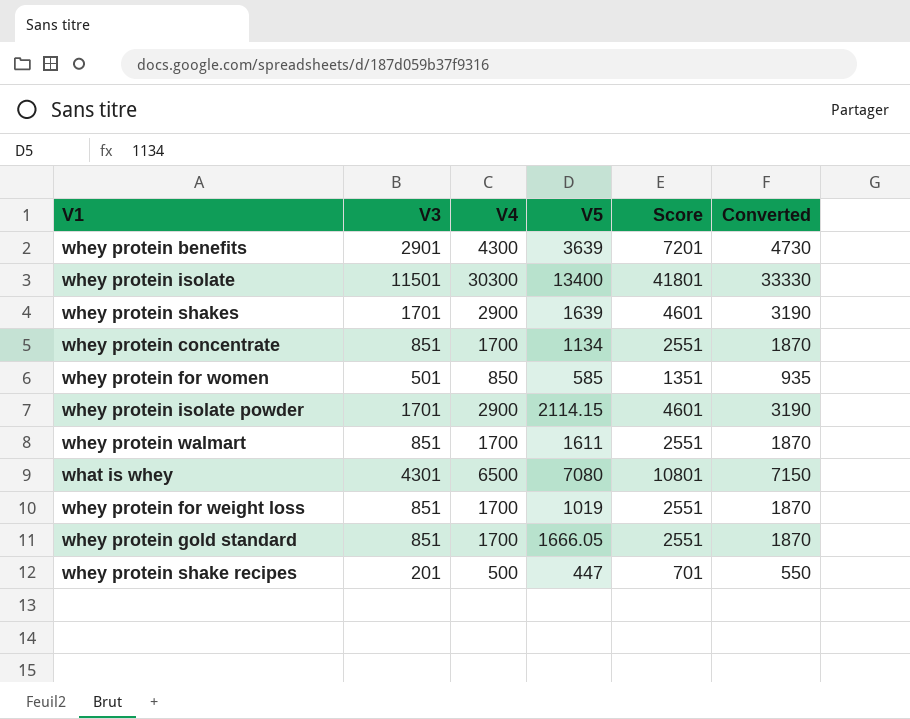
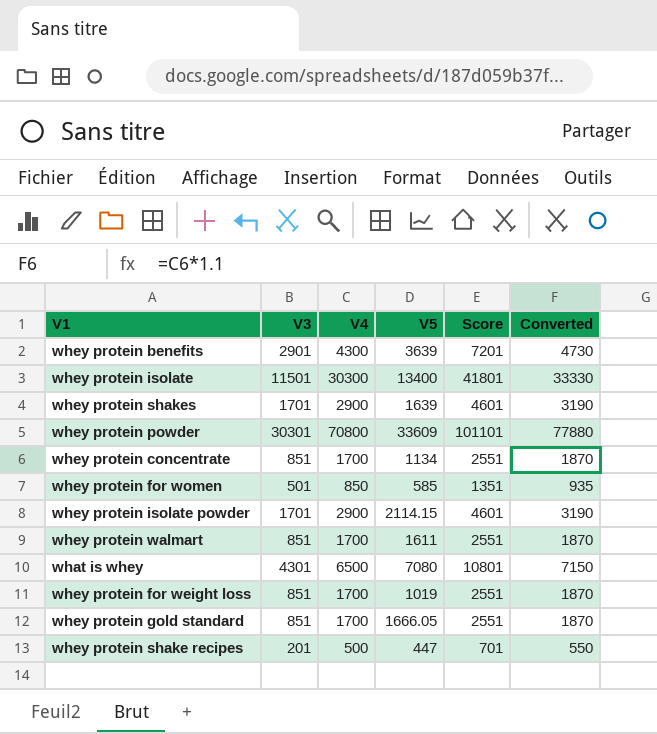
row whey protein powder: none -> 30301 | 70800 | 33609 | 101101 | 77880

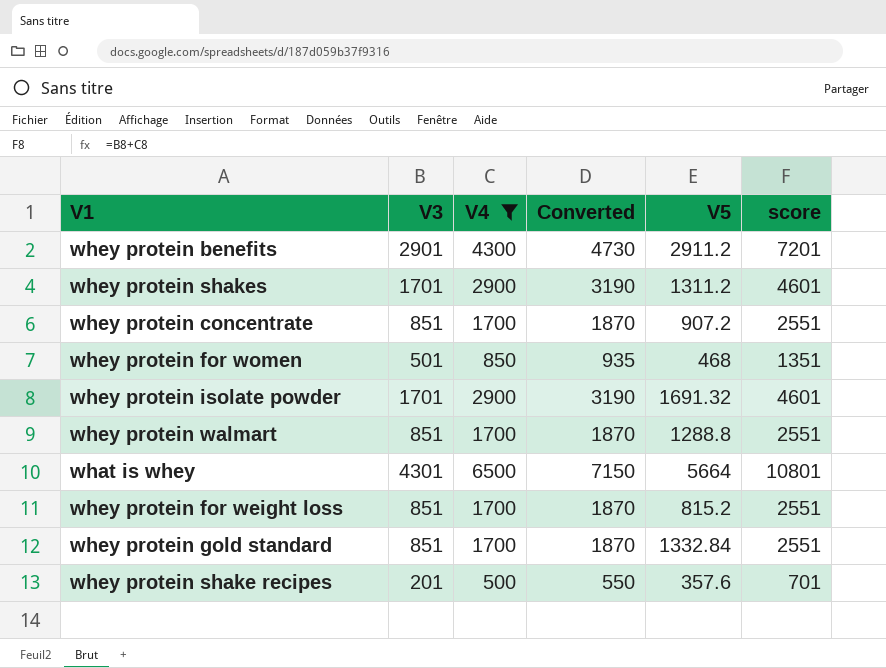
filter: none -> V4 <= 6500
column Converted | position: 6 -> 4
column name: Score -> score
whey protein benefits | V5: 3639 -> 2911.2
whey protein shakes | V5: 1639 -> 1311.2
whey protein concentrate | V5: 1134 -> 907.2
whey protein for women | V5: 585 -> 468
whey protein isolate powder | V5: 2114.15 -> 1691.32
whey protein walmart | V5: 1611 -> 1288.8
what is whey | V5: 7080 -> 5664
whey protein for weight loss | V5: 1019 -> 815.2
whey protein gold standard | V5: 1666.05 -> 1332.84
whey protein shake recipes | V5: 447 -> 357.6

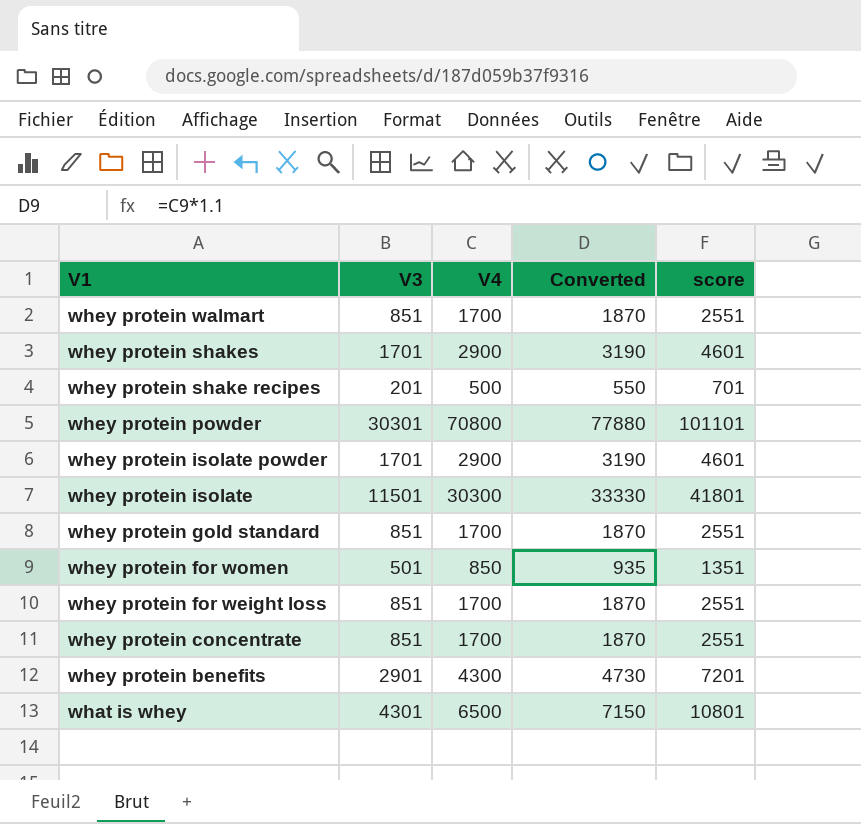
filter: V4 <= 6500 -> none
row order: none -> V1 descending
column V5 | position: 5 -> none

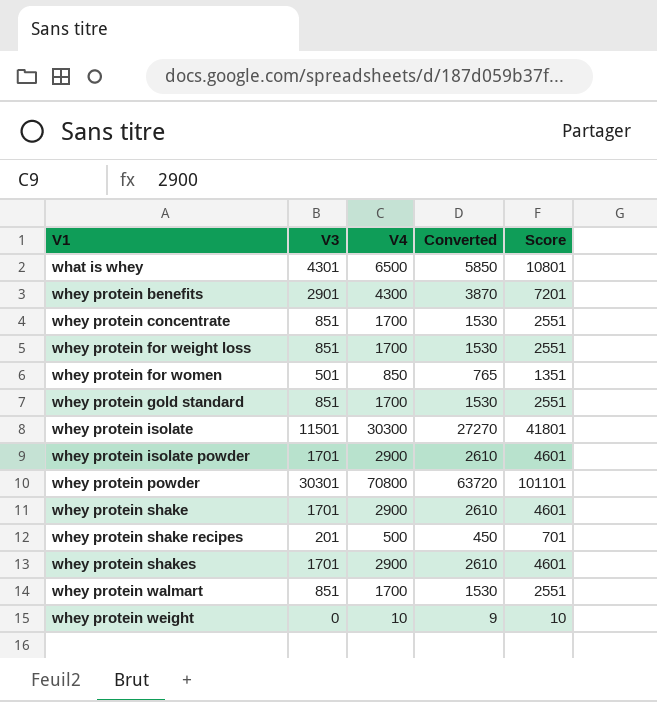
row order: V1 descending -> V1 ascending
column Converted | formula: [V4] * 1.1 -> [V4] * 0.9
column name: score -> Score
row whey protein shake: none -> 1701 | 2900 | 2610 | 4601
row whey protein weight: none -> 0 | 10 | 9 | 10

